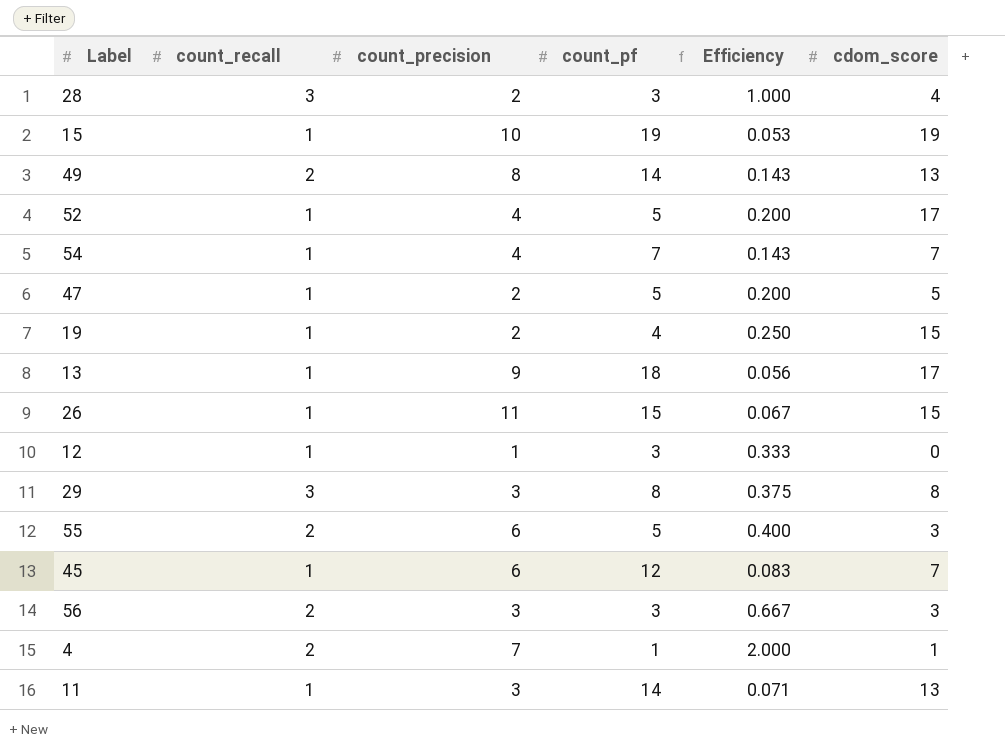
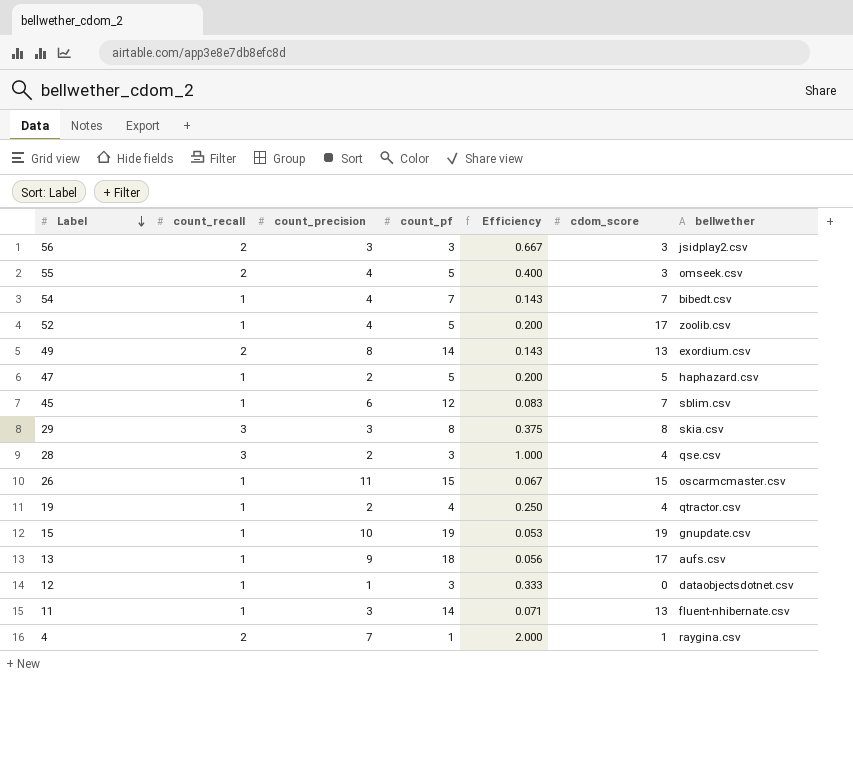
row order: none -> Label descending
column bellwether | position: none -> 7
55 | count_precision: 6 -> 4
19 | cdom_score: 15 -> 4

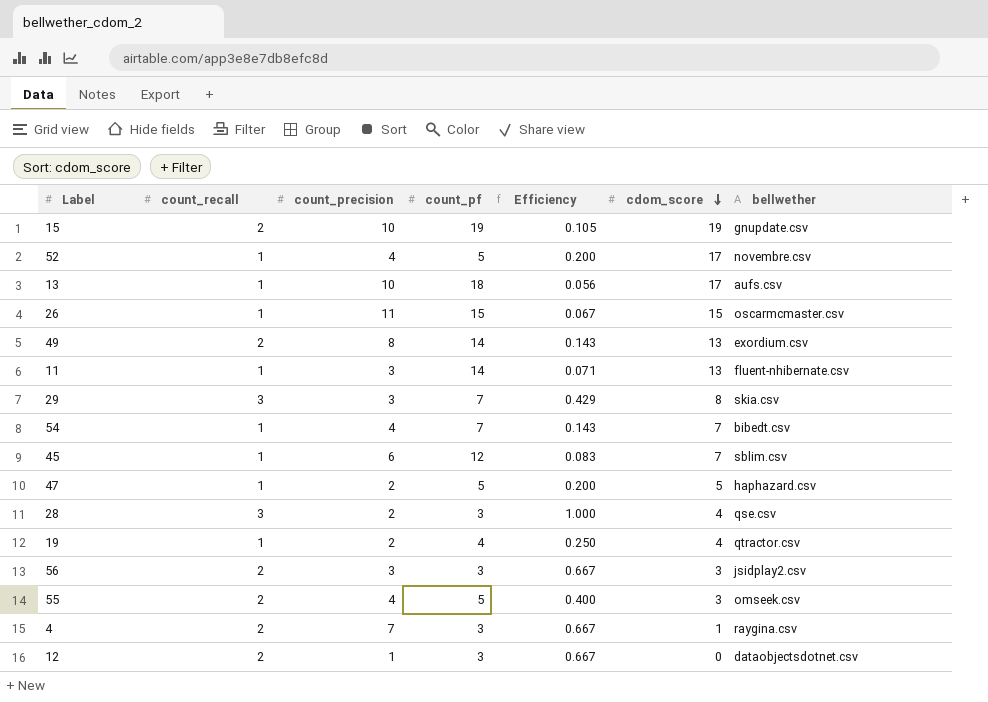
row order: Label descending -> cdom_score descending
15 | count_recall: 1 -> 2
15 | Efficiency: 0.053 -> 0.105
52 | bellwether: zoolib.csv -> novembre.csv
13 | count_precision: 9 -> 10
29 | count_pf: 8 -> 7
29 | Efficiency: 0.375 -> 0.429
4 | count_pf: 1 -> 3
4 | Efficiency: 2.000 -> 0.667
12 | count_recall: 1 -> 2
12 | Efficiency: 0.333 -> 0.667

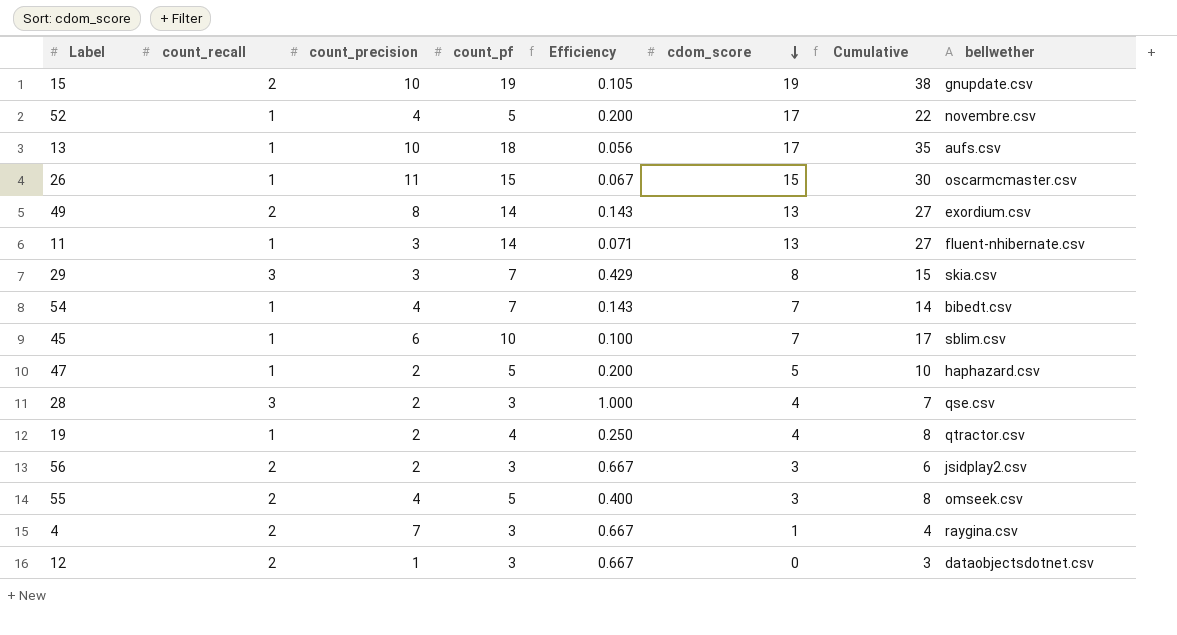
column Cumulative | formula: none -> [count_pf] + [cdom_score]
45 | count_pf: 12 -> 10
45 | Efficiency: 0.083 -> 0.100
56 | count_precision: 3 -> 2

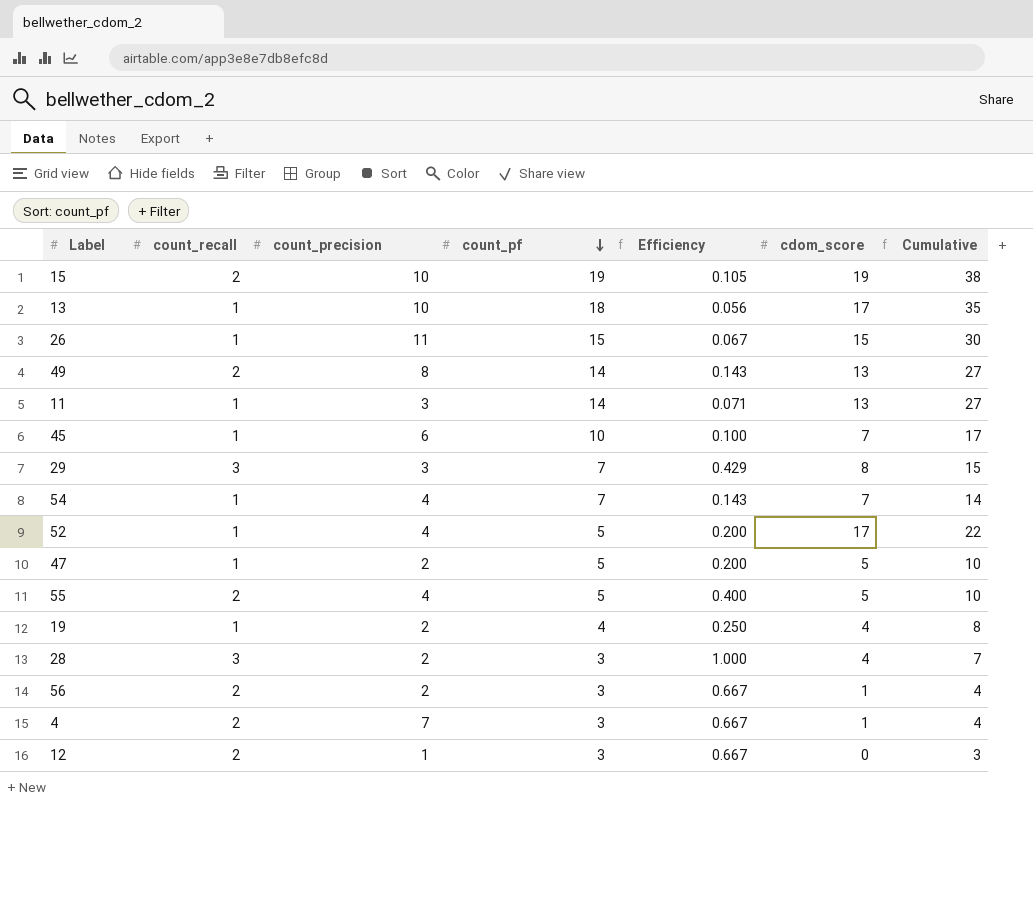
row order: cdom_score descending -> count_pf descending
column bellwether | position: 8 -> none
55 | cdom_score: 3 -> 5
55 | Cumulative: 8 -> 10
56 | cdom_score: 3 -> 1
56 | Cumulative: 6 -> 4

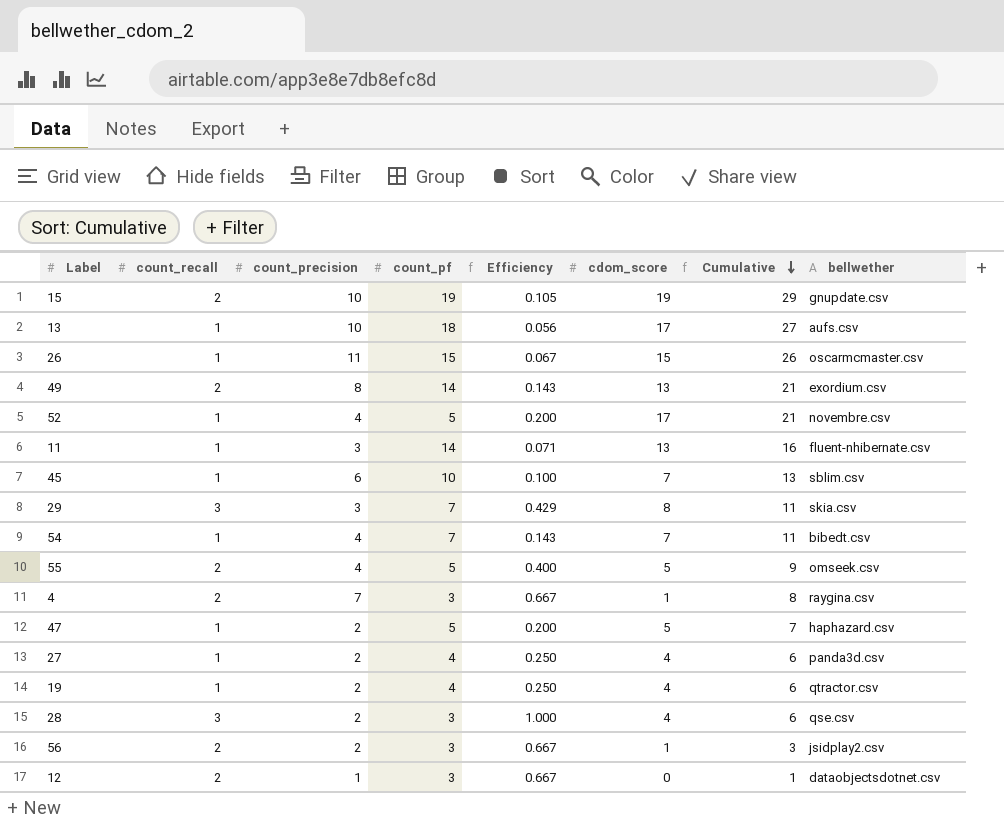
row order: count_pf descending -> Cumulative descending
column Cumulative | formula: [count_pf] + [cdom_score] -> [count_precision] + [cdom_score]
column bellwether | position: none -> 8
row 27: none -> 1 | 2 | 4 | 0.250 | 4 | 6 | panda3d.csv

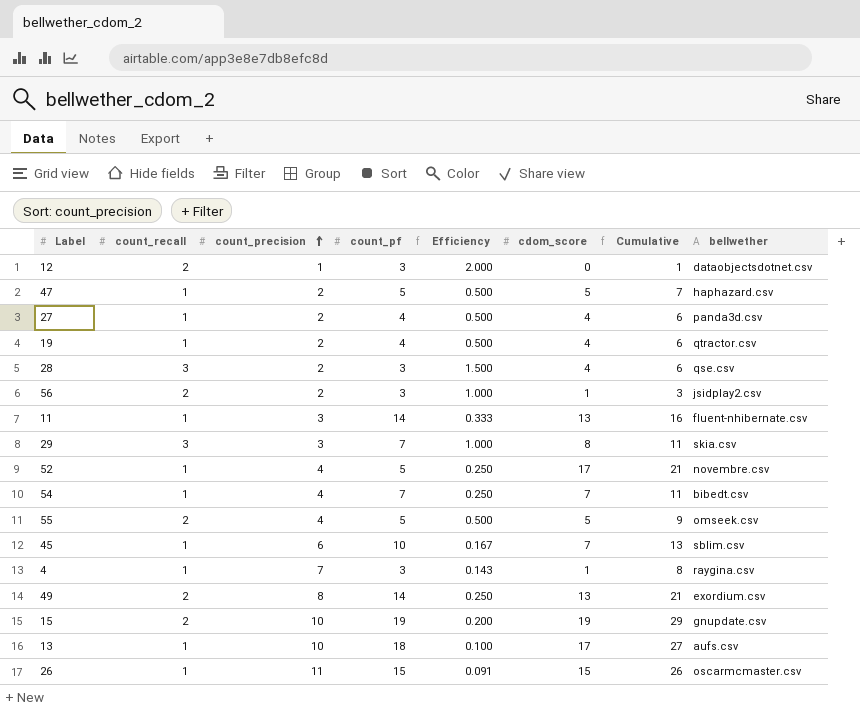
row order: Cumulative descending -> count_precision ascending
column Efficiency | formula: [count_recall] / [count_pf] -> [count_recall] / [count_precision]
4 | count_recall: 2 -> 1

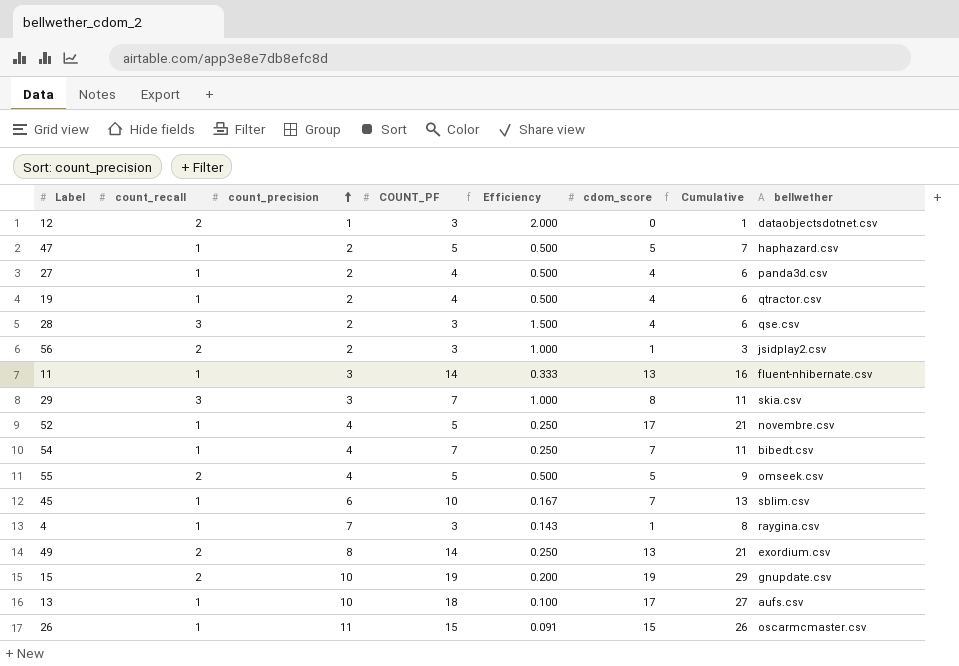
column name: count_pf -> COUNT_PF

